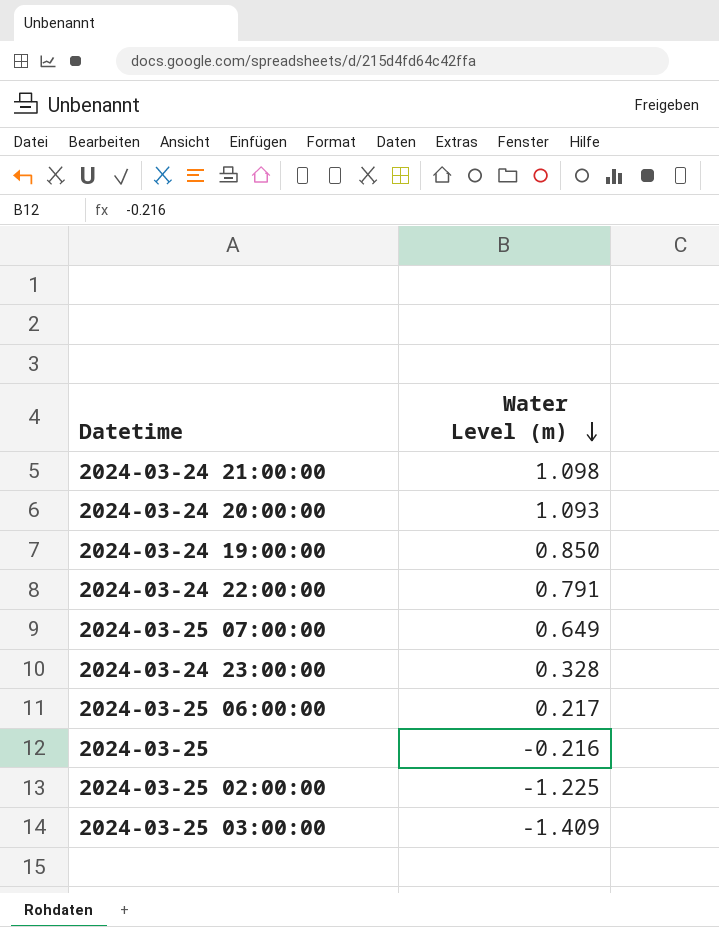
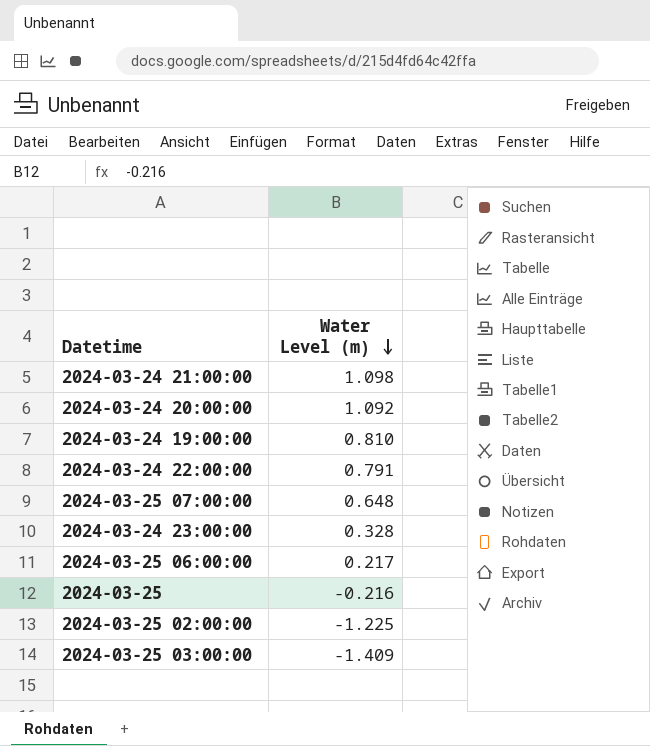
2024-03-24 20:00:00 | Water Level (m): 1.093 -> 1.092
2024-03-24 19:00:00 | Water Level (m): 0.850 -> 0.810
2024-03-25 07:00:00 | Water Level (m): 0.649 -> 0.648

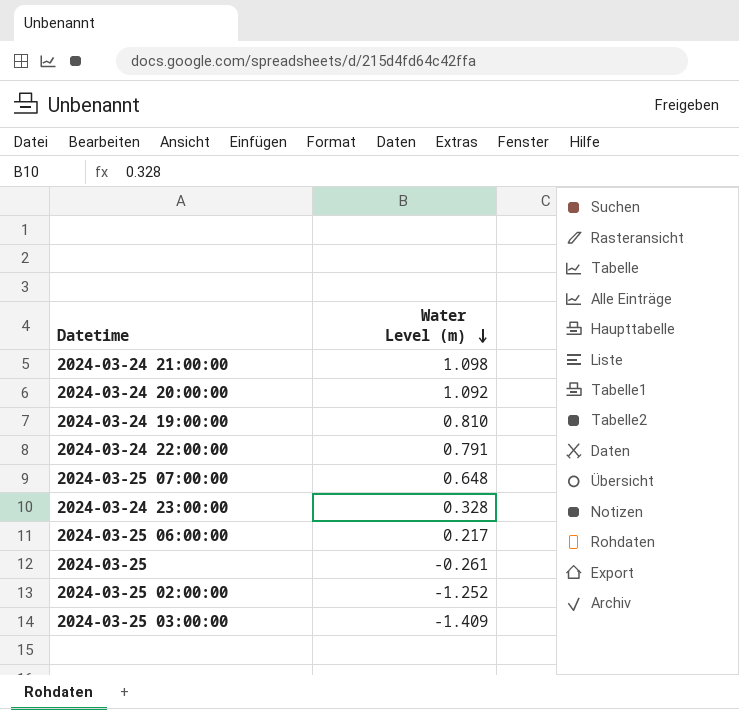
2024-03-25 | Water Level (m): -0.216 -> -0.261
2024-03-25 02:00:00 | Water Level (m): -1.225 -> -1.252

